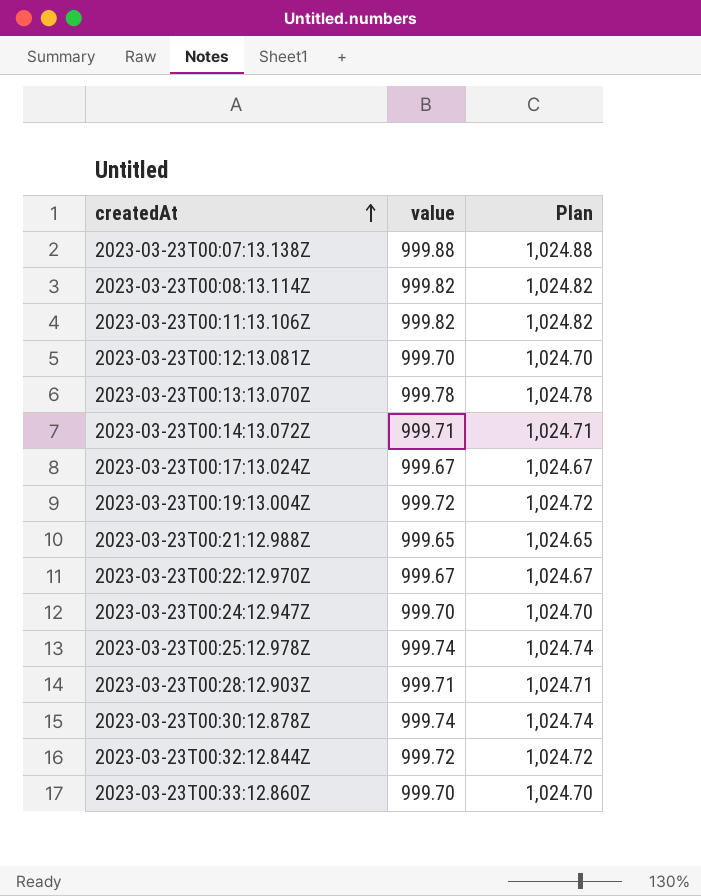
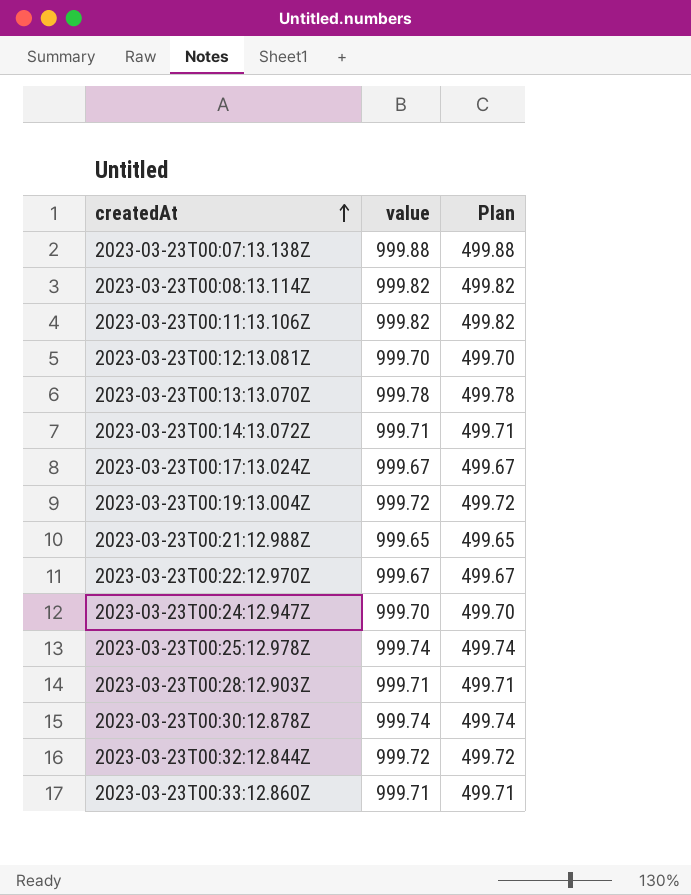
column Plan | formula: [value] + 25 -> [value] - 500
2023-03-23T00:33:12.860Z | value: 999.70 -> 999.71

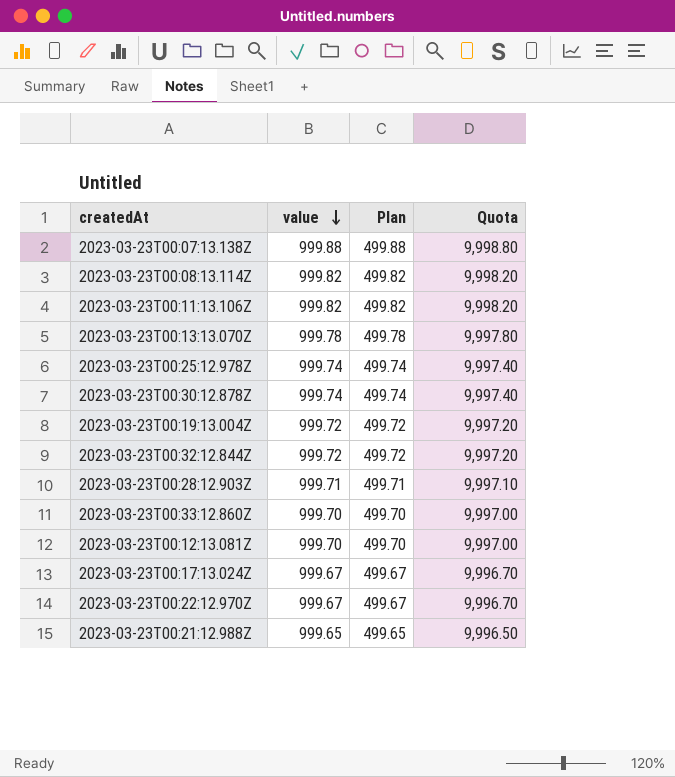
row order: createdAt ascending -> value descending
column Quota | formula: none -> [value] * 10
row 2023-03-23T00:14:13.072Z: 999.71 | 499.71 -> none
row 2023-03-23T00:24:12.947Z: 999.70 | 499.70 -> none
2023-03-23T00:33:12.860Z | value: 999.71 -> 999.70
2023-03-23T00:33:12.860Z | Plan: 499.71 -> 499.70

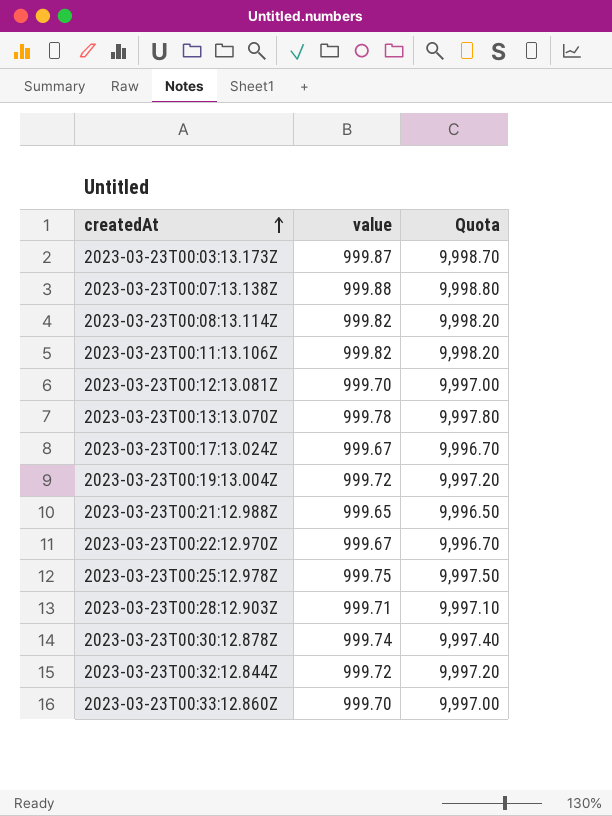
row order: value descending -> createdAt ascending
column Plan | formula: [value] - 500 -> none
row 2023-03-23T00:03:13.173Z: none -> 999.87 | 9,998.70
2023-03-23T00:25:12.978Z | value: 999.74 -> 999.75
2023-03-23T00:25:12.978Z | Quota: 9,997.40 -> 9,997.50

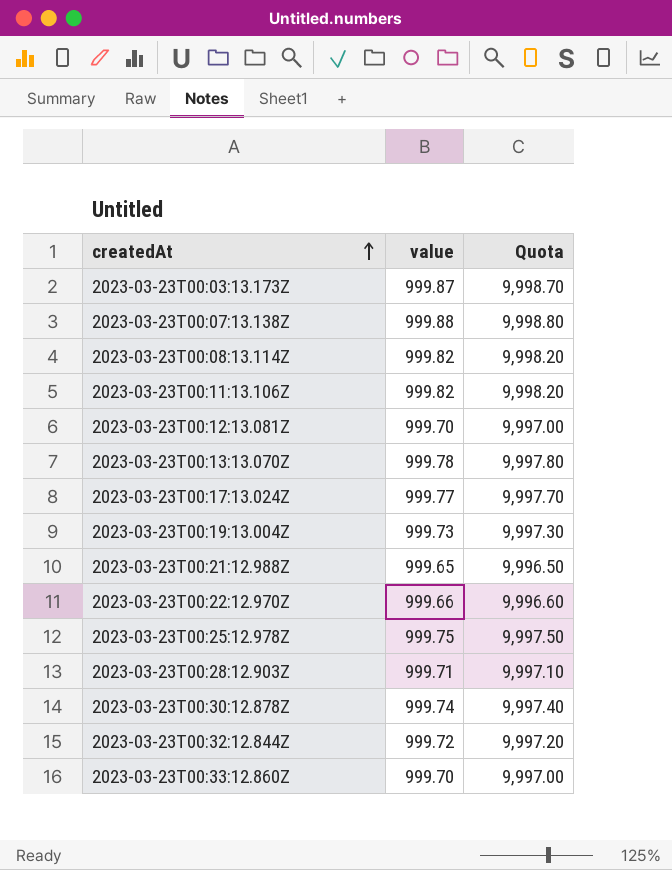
2023-03-23T00:17:13.024Z | value: 999.67 -> 999.77
2023-03-23T00:17:13.024Z | Quota: 9,996.70 -> 9,997.70
2023-03-23T00:19:13.004Z | value: 999.72 -> 999.73
2023-03-23T00:19:13.004Z | Quota: 9,997.20 -> 9,997.30
2023-03-23T00:22:12.970Z | value: 999.67 -> 999.66
2023-03-23T00:22:12.970Z | Quota: 9,996.70 -> 9,996.60

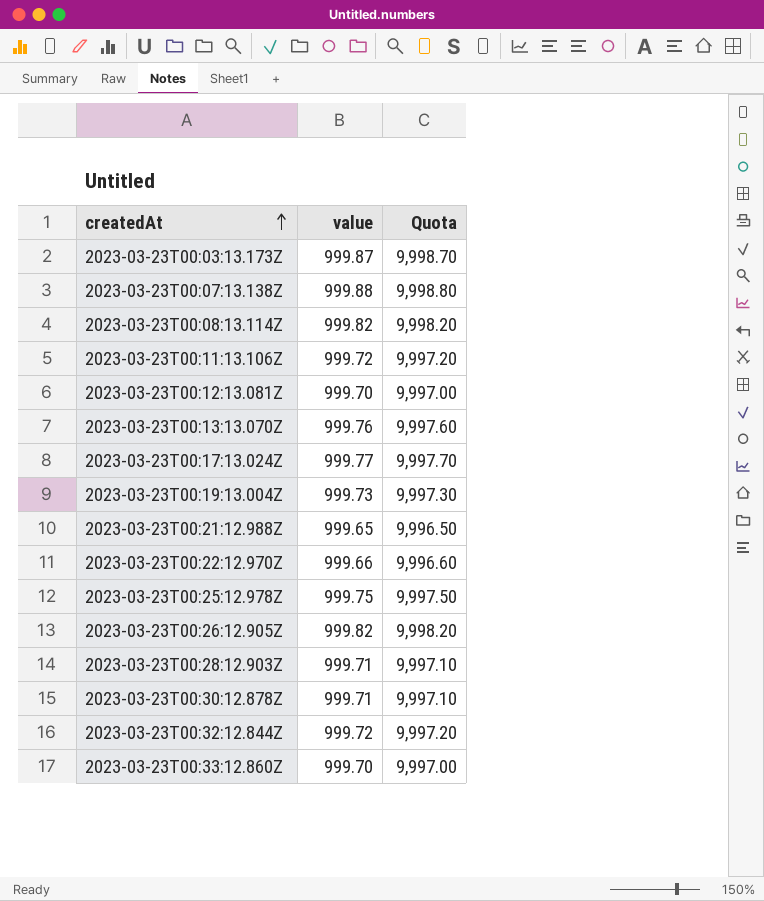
2023-03-23T00:11:13.106Z | value: 999.82 -> 999.72
2023-03-23T00:11:13.106Z | Quota: 9,998.20 -> 9,997.20
2023-03-23T00:13:13.070Z | value: 999.78 -> 999.76
2023-03-23T00:13:13.070Z | Quota: 9,997.80 -> 9,997.60
row 2023-03-23T00:26:12.905Z: none -> 999.82 | 9,998.20
2023-03-23T00:30:12.878Z | value: 999.74 -> 999.71
2023-03-23T00:30:12.878Z | Quota: 9,997.40 -> 9,997.10

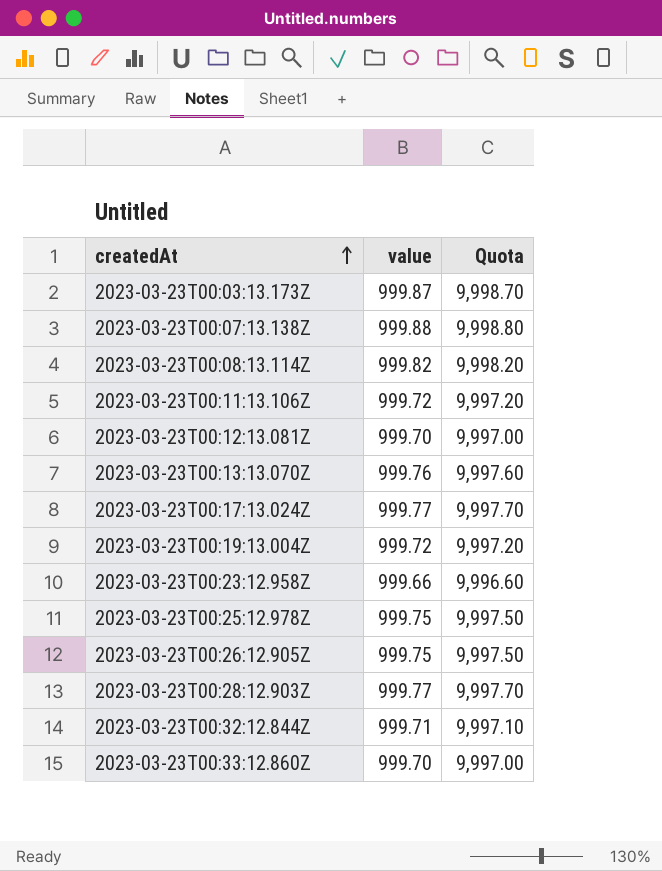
row 2023-03-23T00:21:12.988Z: 999.65 | 9,996.50 -> none
row 2023-03-23T00:22:12.970Z: 999.66 | 9,996.60 -> none
row 2023-03-23T00:30:12.878Z: 999.71 | 9,997.10 -> none
2023-03-23T00:19:13.004Z | value: 999.73 -> 999.72
2023-03-23T00:19:13.004Z | Quota: 9,997.30 -> 9,997.20
row 2023-03-23T00:23:12.958Z: none -> 999.66 | 9,996.60
2023-03-23T00:26:12.905Z | value: 999.82 -> 999.75
2023-03-23T00:26:12.905Z | Quota: 9,998.20 -> 9,997.50
2023-03-23T00:28:12.903Z | value: 999.71 -> 999.77
2023-03-23T00:28:12.903Z | Quota: 9,997.10 -> 9,997.70
2023-03-23T00:32:12.844Z | value: 999.72 -> 999.71
2023-03-23T00:32:12.844Z | Quota: 9,997.20 -> 9,997.10

